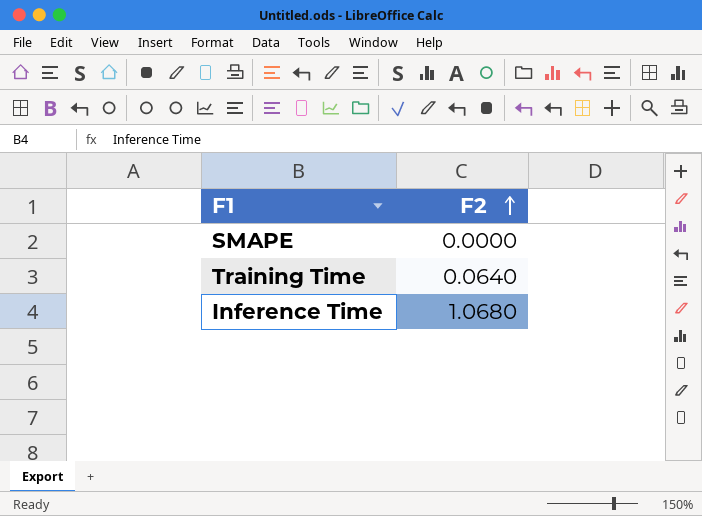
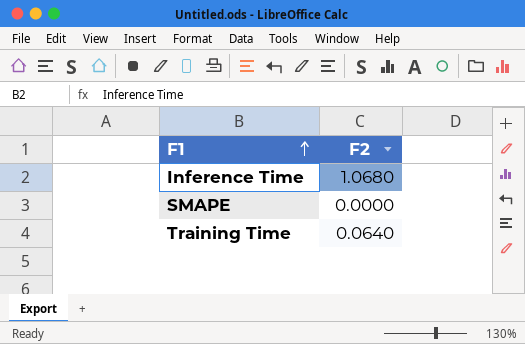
row order: F2 ascending -> F1 ascending

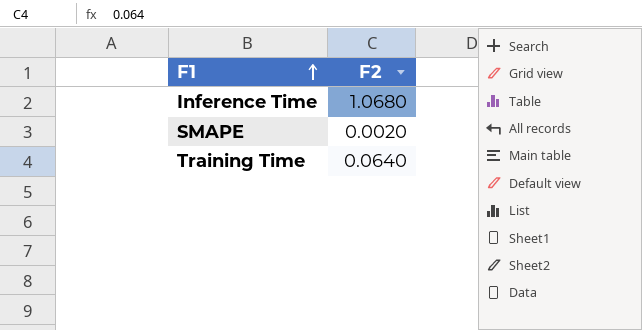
SMAPE | F2: 0.0000 -> 0.0020

